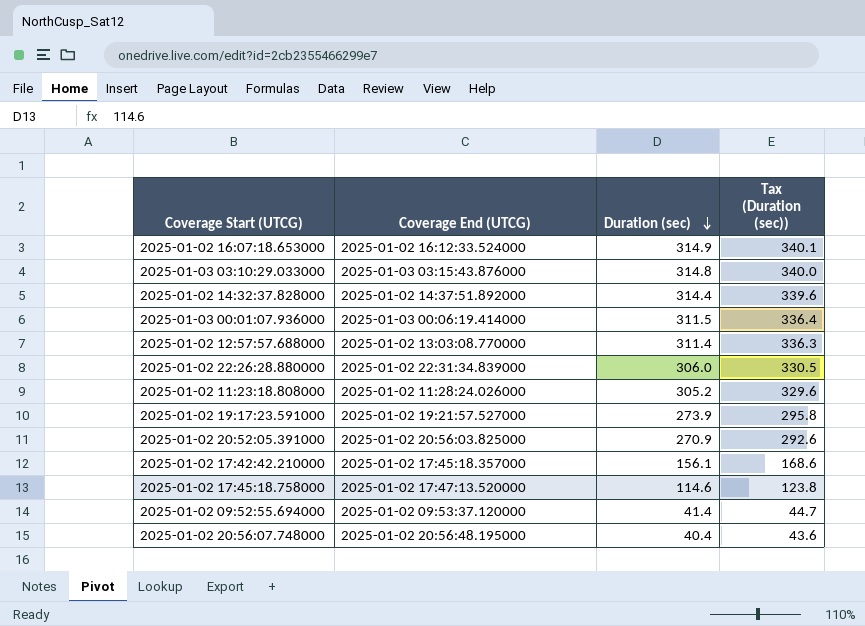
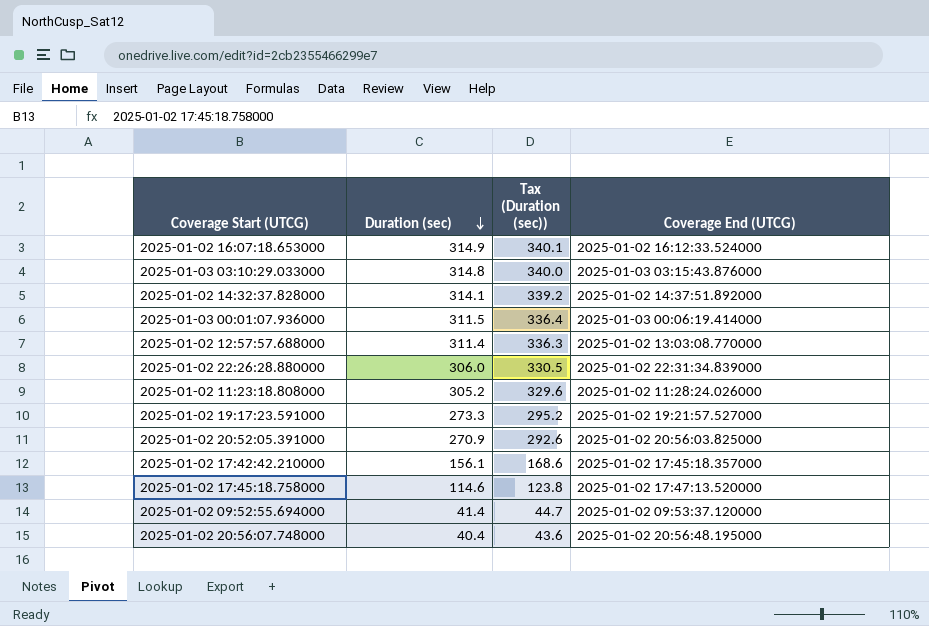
column Coverage End (UTCG) | position: 2 -> 4
2025-01-02 14:32:37.828000 | Duration (sec): 314.4 -> 314.1
2025-01-02 14:32:37.828000 | Tax (Duration (sec)): 339.6 -> 339.2
2025-01-02 19:17:23.591000 | Duration (sec): 273.9 -> 273.3
2025-01-02 19:17:23.591000 | Tax (Duration (sec)): 295.8 -> 295.2

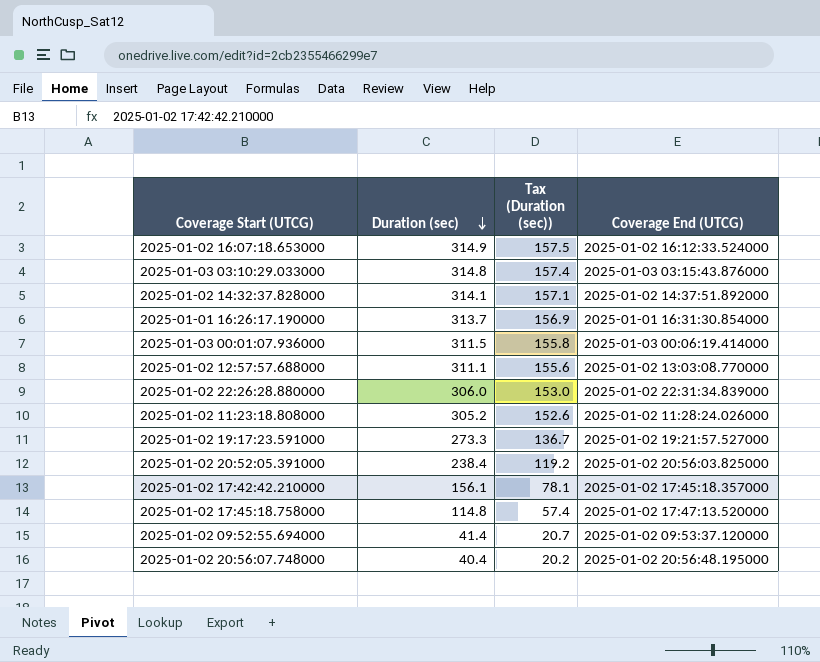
column Tax (Duration (sec)) | formula: [Duration (sec)] * 1.08 -> [Duration (sec)] * 0.5
row 2025-01-01 16:26:17.190000: none -> 313.7 | 156.9 | 2025-01-01 16:31:30.854000
2025-01-02 12:57:57.688000 | Duration (sec): 311.4 -> 311.1
2025-01-02 20:52:05.391000 | Duration (sec): 270.9 -> 238.4
2025-01-02 17:45:18.758000 | Duration (sec): 114.6 -> 114.8

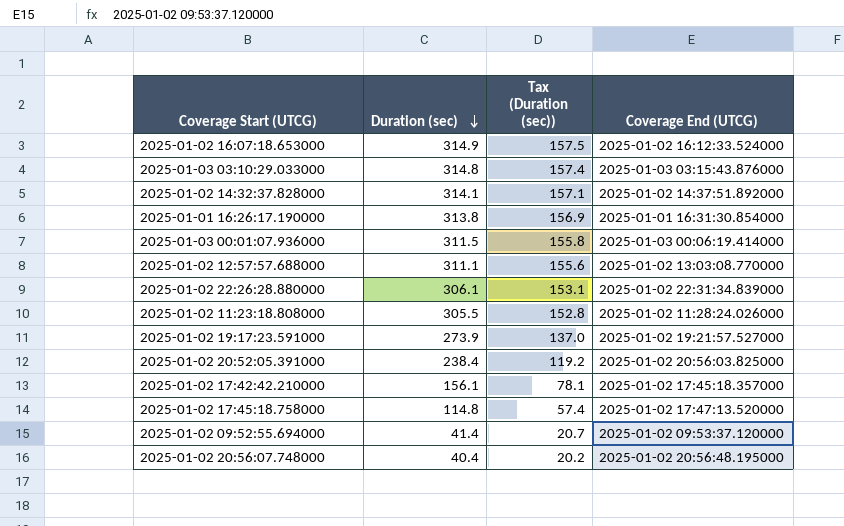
2025-01-01 16:26:17.190000 | Duration (sec): 313.7 -> 313.8
2025-01-02 22:26:28.880000 | Duration (sec): 306.0 -> 306.1
2025-01-02 22:26:28.880000 | Tax (Duration (sec)): 153.0 -> 153.1
2025-01-02 11:23:18.808000 | Duration (sec): 305.2 -> 305.5
2025-01-02 11:23:18.808000 | Tax (Duration (sec)): 152.6 -> 152.8
2025-01-02 19:17:23.591000 | Duration (sec): 273.3 -> 273.9
2025-01-02 19:17:23.591000 | Tax (Duration (sec)): 136.7 -> 137.0

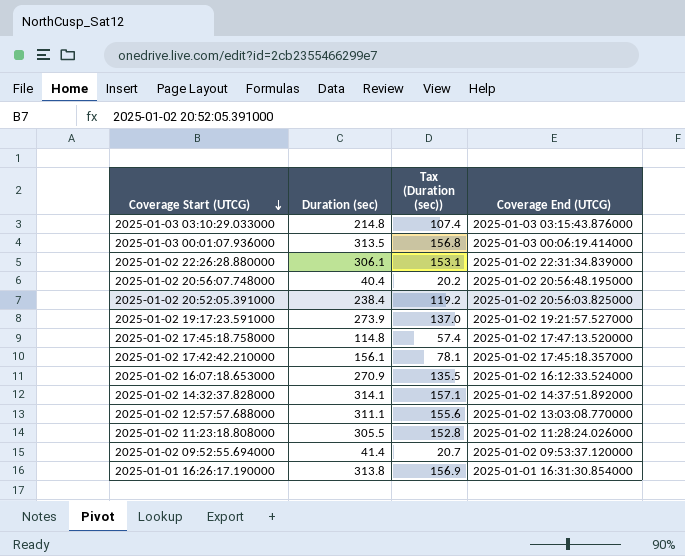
row order: Duration (sec) descending -> Coverage Start (UTCG) descending
2025-01-03 03:10:29.033000 | Duration (sec): 314.8 -> 214.8
2025-01-03 03:10:29.033000 | Tax (Duration (sec)): 157.4 -> 107.4
2025-01-03 00:01:07.936000 | Duration (sec): 311.5 -> 313.5
2025-01-03 00:01:07.936000 | Tax (Duration (sec)): 155.8 -> 156.8
2025-01-02 16:07:18.653000 | Duration (sec): 314.9 -> 270.9
2025-01-02 16:07:18.653000 | Tax (Duration (sec)): 157.5 -> 135.5

